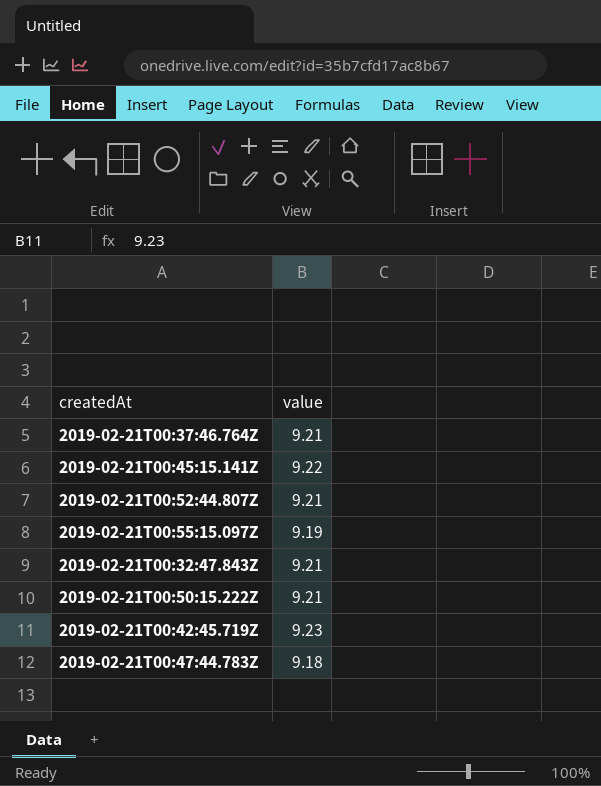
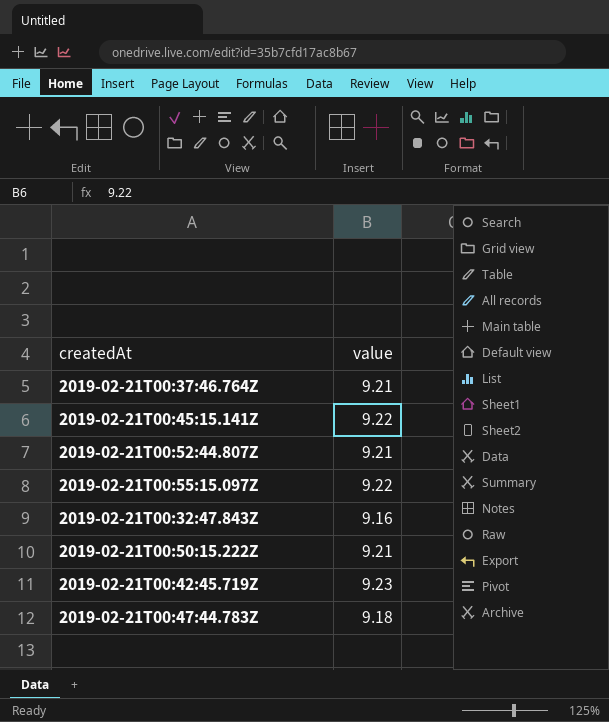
2019-02-21T00:55:15.097Z | value: 9.19 -> 9.22
2019-02-21T00:32:47.843Z | value: 9.21 -> 9.16

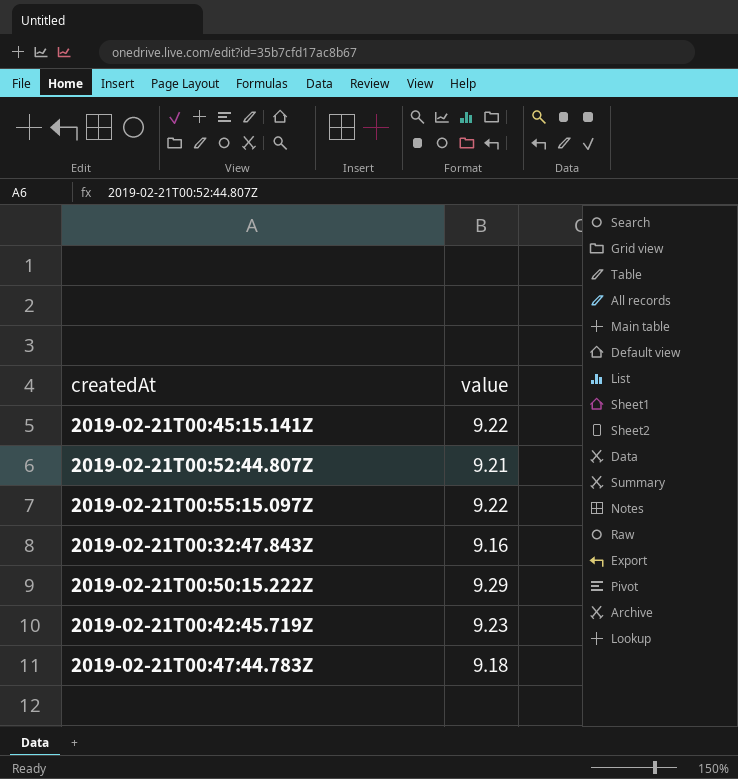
row 2019-02-21T00:37:46.764Z: 9.21 -> none
2019-02-21T00:50:15.222Z | value: 9.21 -> 9.29

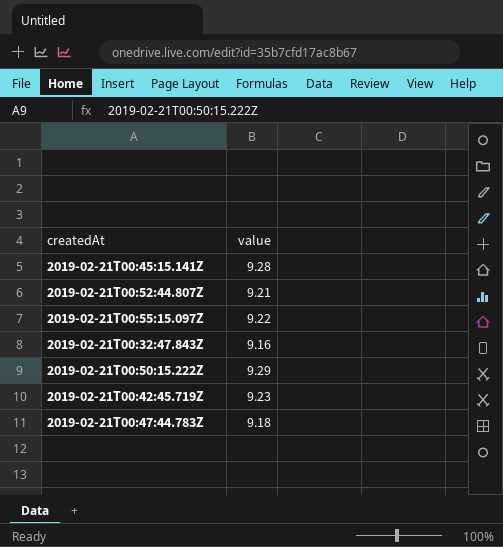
2019-02-21T00:45:15.141Z | value: 9.22 -> 9.28

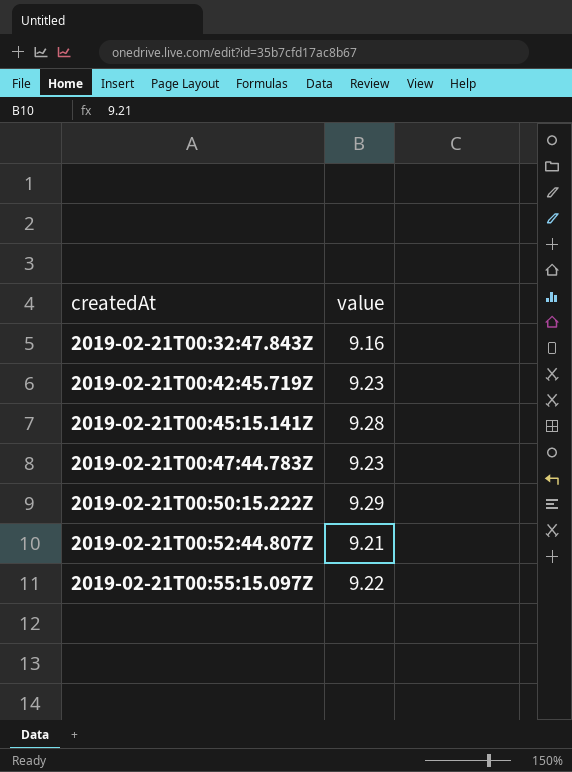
row order: none -> createdAt ascending
2019-02-21T00:47:44.783Z | value: 9.18 -> 9.23

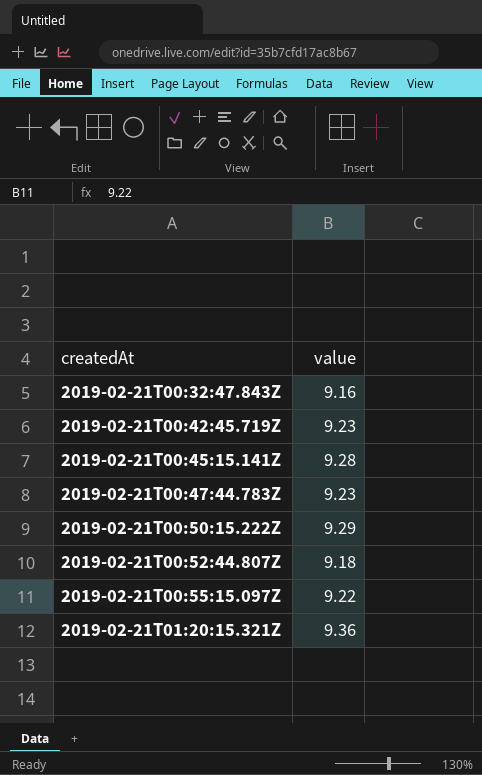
2019-02-21T00:52:44.807Z | value: 9.21 -> 9.18
row 2019-02-21T01:20:15.321Z: none -> 9.36

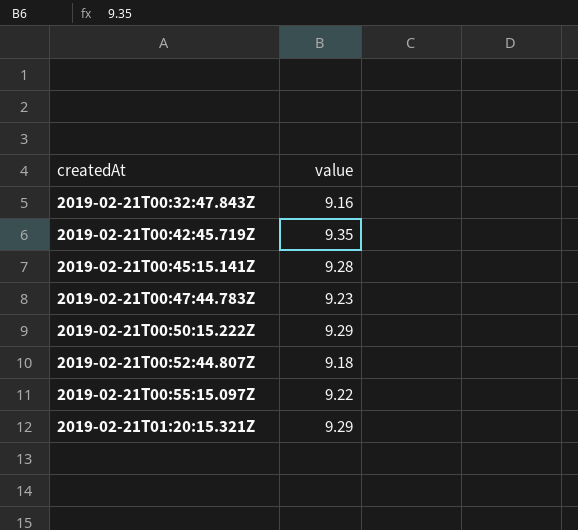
2019-02-21T00:42:45.719Z | value: 9.23 -> 9.35
2019-02-21T01:20:15.321Z | value: 9.36 -> 9.29

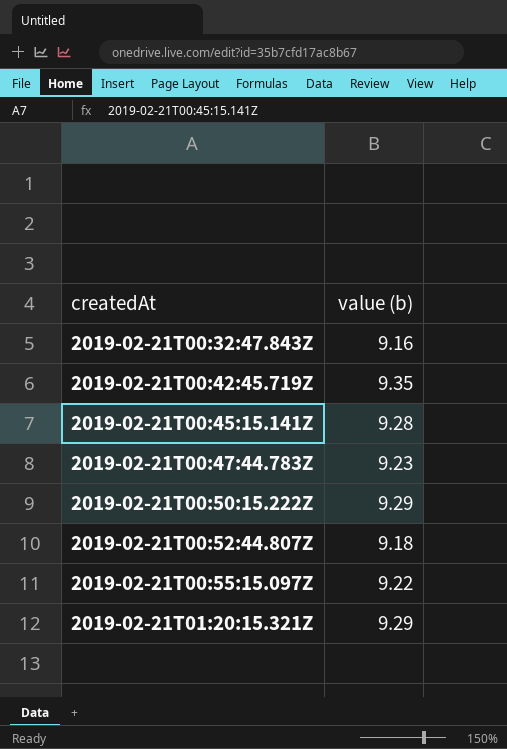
column name: value -> value (b)

